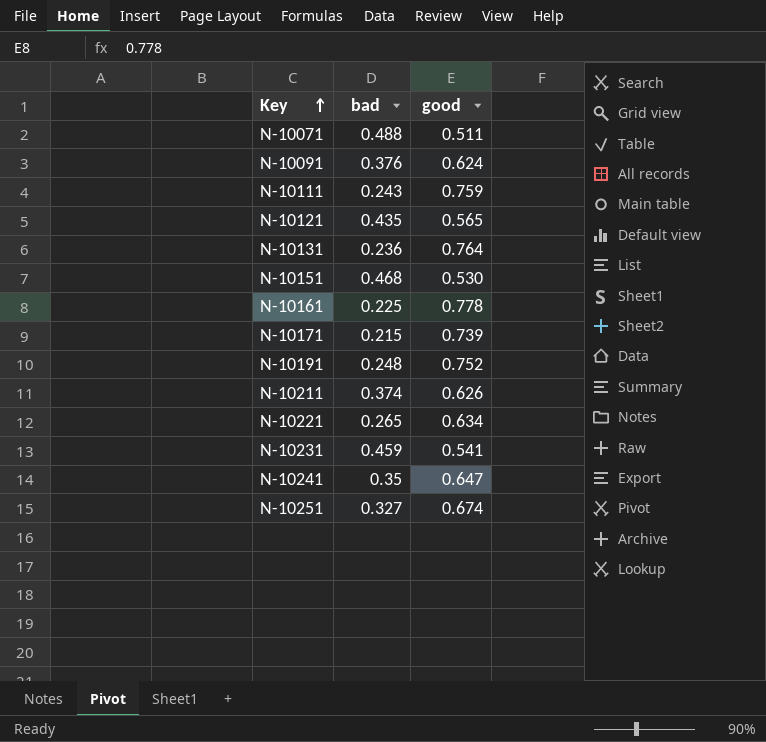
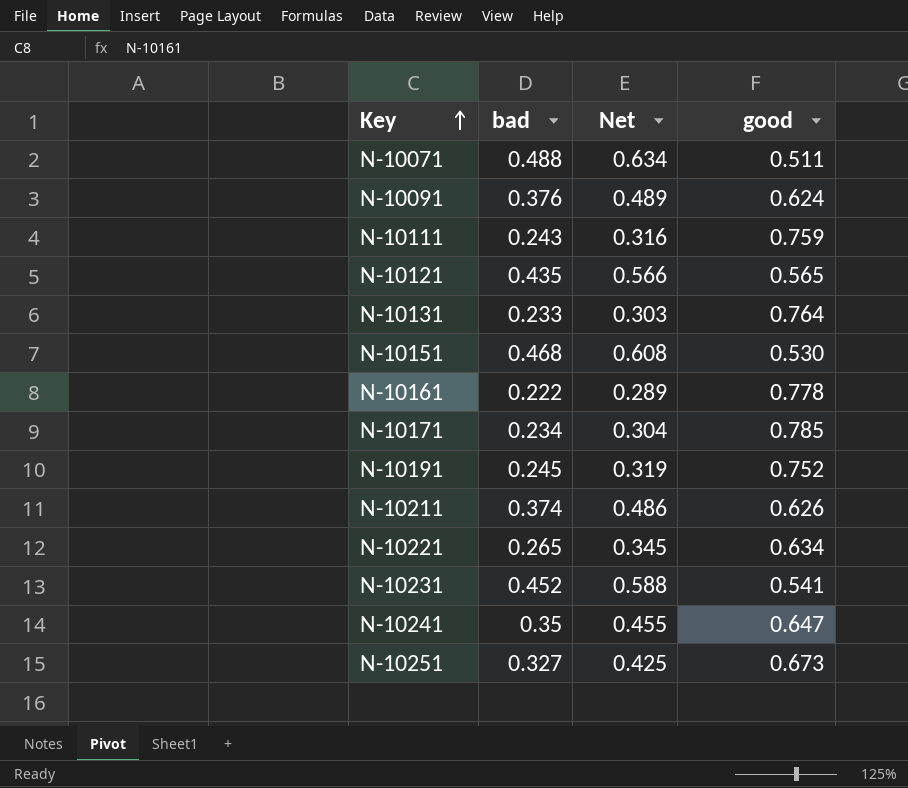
column Net | formula: none -> [bad] * 1.3
N-10131 | bad: 0.236 -> 0.233
N-10161 | bad: 0.225 -> 0.222
N-10171 | bad: 0.215 -> 0.234
N-10171 | good: 0.739 -> 0.785
N-10191 | bad: 0.248 -> 0.245
N-10231 | bad: 0.459 -> 0.452
N-10251 | good: 0.674 -> 0.673

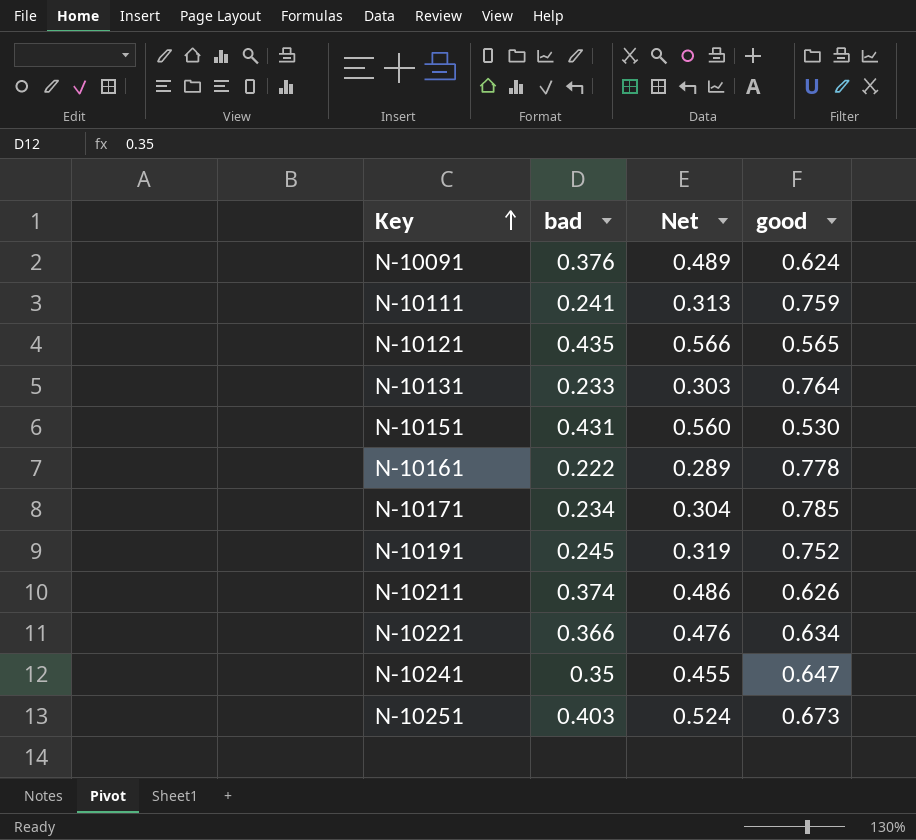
row N-10071: 0.488 | 0.634 | 0.511 -> none
row N-10231: 0.452 | 0.588 | 0.541 -> none
N-10111 | bad: 0.243 -> 0.241
N-10111 | Net: 0.316 -> 0.313
N-10151 | bad: 0.468 -> 0.431
N-10151 | Net: 0.608 -> 0.560
N-10221 | bad: 0.265 -> 0.366
N-10221 | Net: 0.345 -> 0.476
N-10251 | bad: 0.327 -> 0.403
N-10251 | Net: 0.425 -> 0.524

